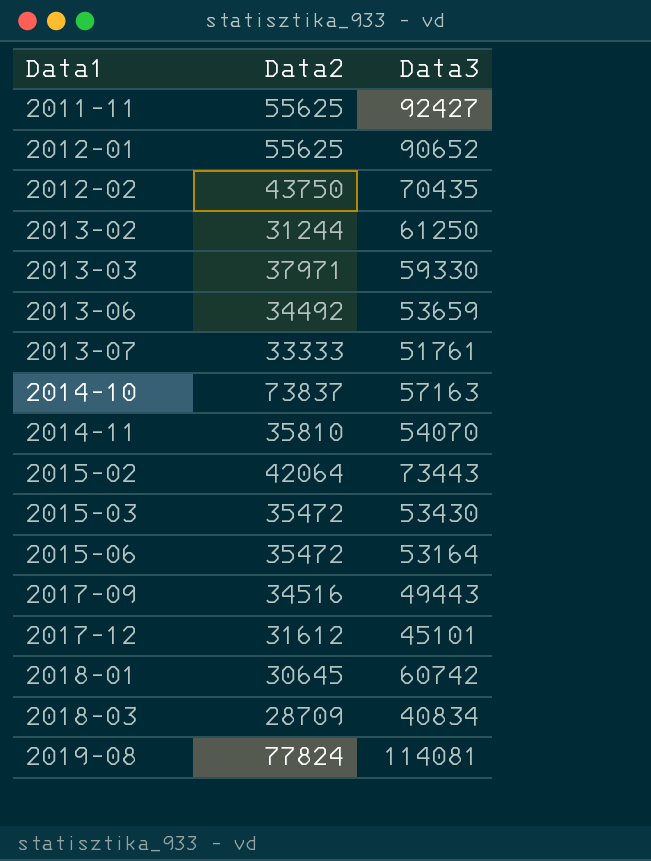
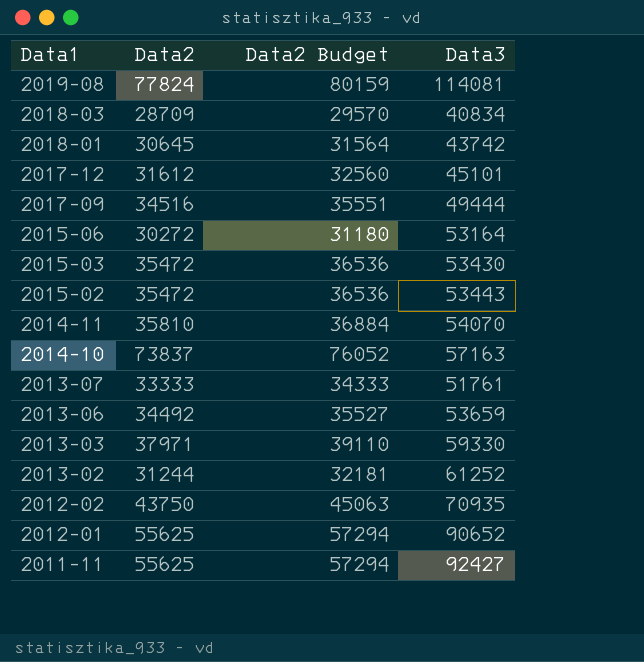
row order: Data1 ascending -> Data1 descending
column Data2 Budget | formula: none -> [Data2] * 1.03
2018-01 | Data3: 60742 -> 43742
2017-09 | Data3: 49443 -> 49444
2015-06 | Data2: 35472 -> 30272
2015-02 | Data2: 42064 -> 35472
2015-02 | Data3: 73443 -> 53443
2013-02 | Data3: 61250 -> 61252
2012-02 | Data3: 70435 -> 70935

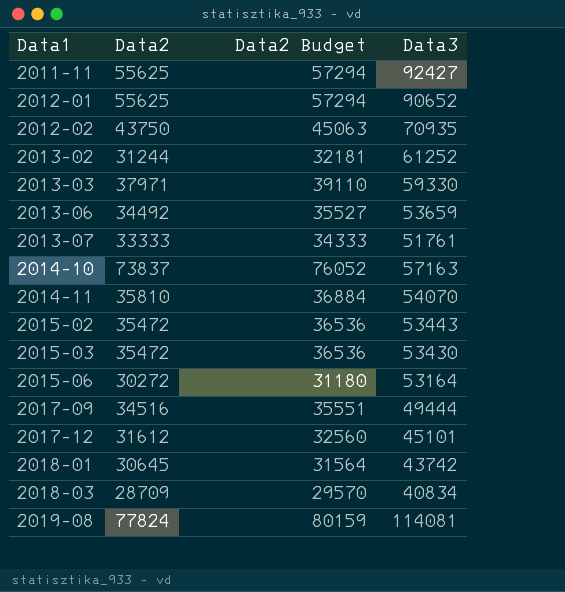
row order: Data1 descending -> Data1 ascending

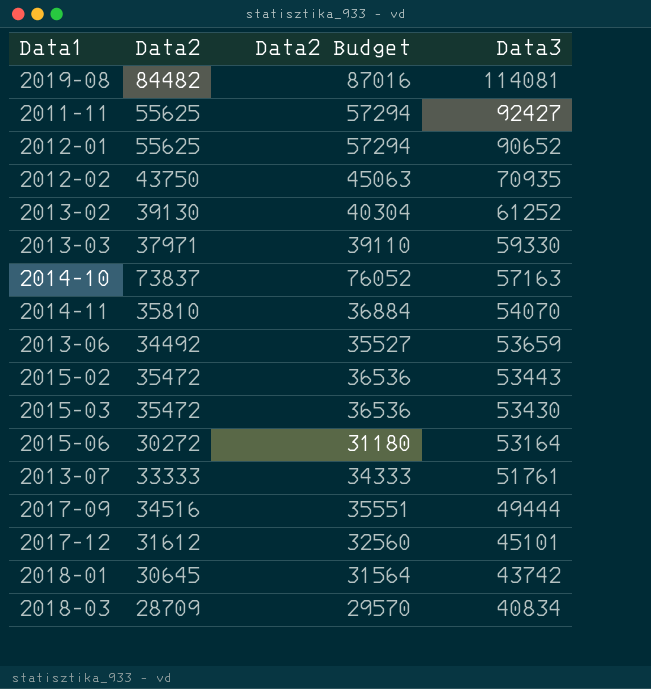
row order: Data1 ascending -> Data3 descending
2019-08 | Data2: 77824 -> 84482
2019-08 | Data2 Budget: 80159 -> 87016
2013-02 | Data2: 31244 -> 39130
2013-02 | Data2 Budget: 32181 -> 40304

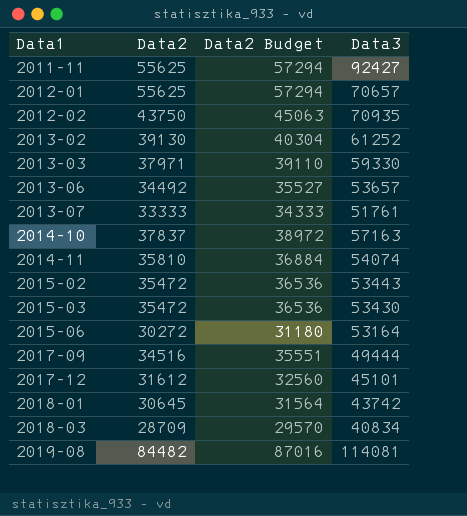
row order: Data3 descending -> Data1 ascending
2012-01 | Data3: 90652 -> 70657
2013-06 | Data3: 53659 -> 53657
2014-10 | Data2: 73837 -> 37837
2014-10 | Data2 Budget: 76052 -> 38972
2014-11 | Data3: 54070 -> 54074

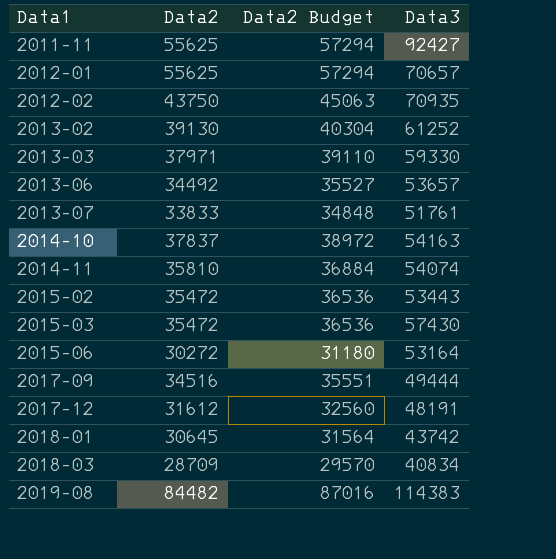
2013-07 | Data2: 33333 -> 33833
2013-07 | Data2 Budget: 34333 -> 34848
2014-10 | Data3: 57163 -> 54163
2015-03 | Data3: 53430 -> 57430
2017-12 | Data3: 45101 -> 48191
2019-08 | Data3: 114081 -> 114383

